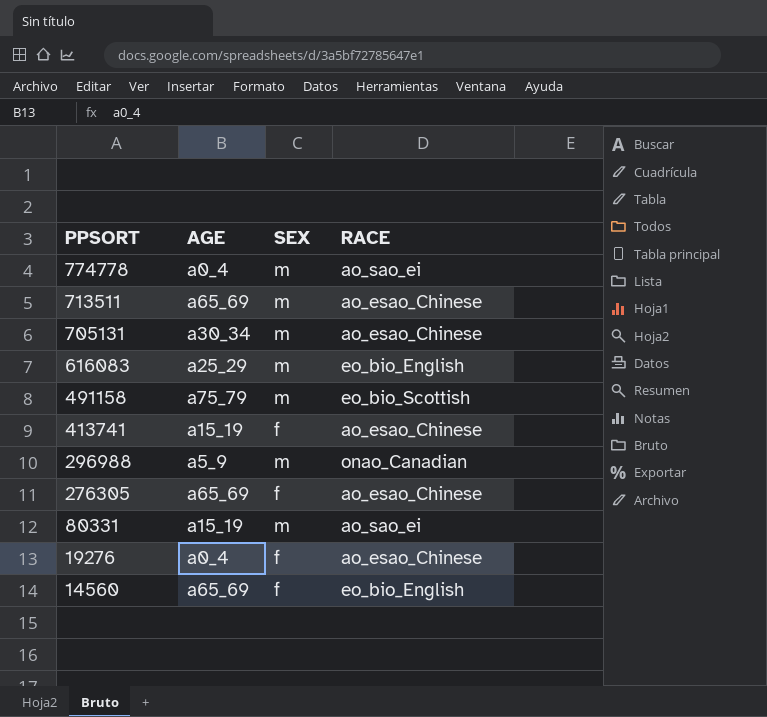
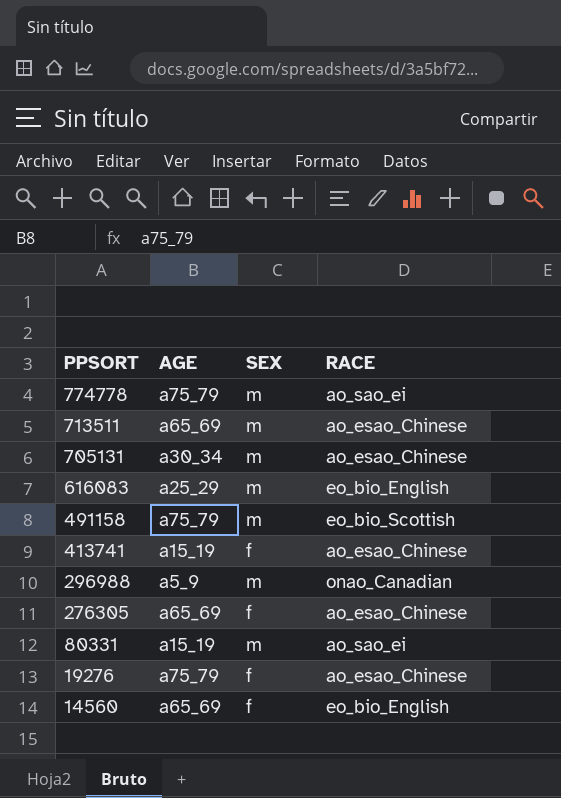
774778 | AGE: a0_4 -> a75_79
19276 | AGE: a0_4 -> a75_79

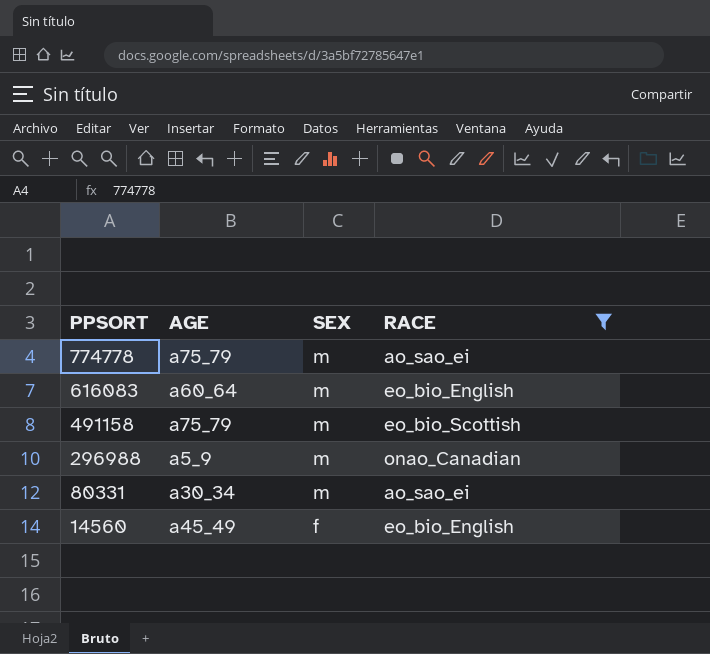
filter: none -> RACE != ao_esao_Chinese
616083 | AGE: a25_29 -> a60_64
80331 | AGE: a15_19 -> a30_34
14560 | AGE: a65_69 -> a45_49

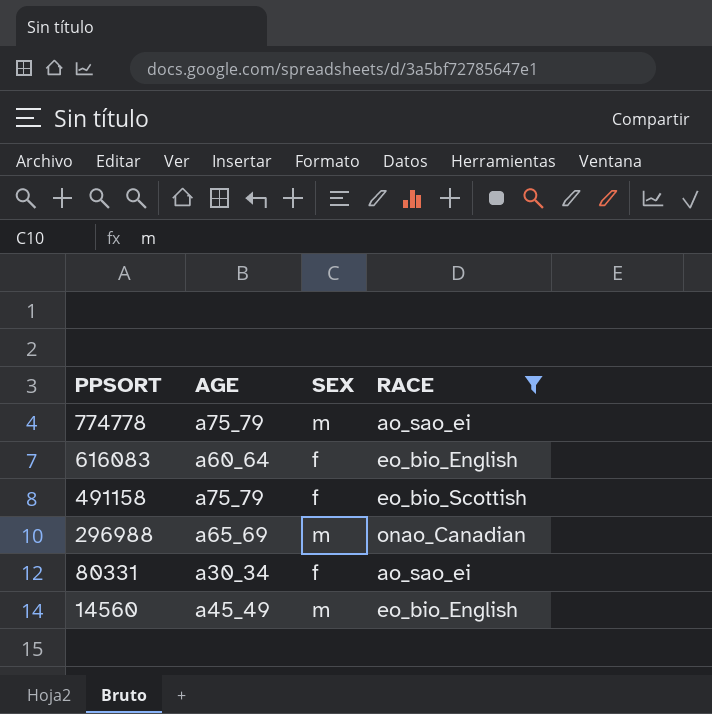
616083 | SEX: m -> f
491158 | SEX: m -> f
296988 | AGE: a5_9 -> a65_69
80331 | SEX: m -> f
14560 | SEX: f -> m

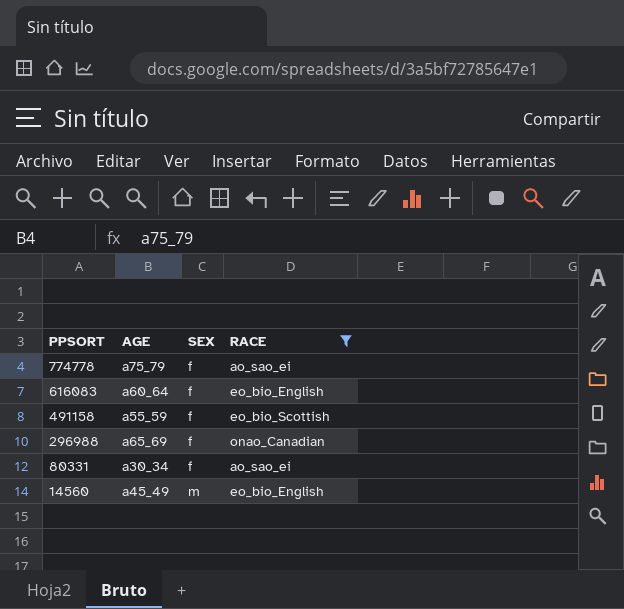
774778 | SEX: m -> f
491158 | AGE: a75_79 -> a55_59
296988 | SEX: m -> f

